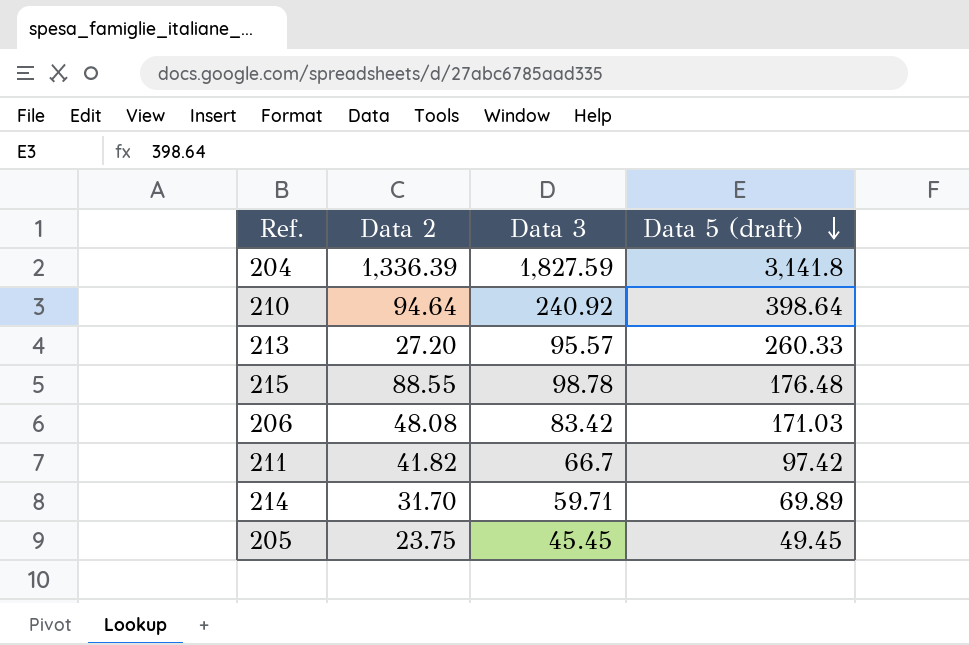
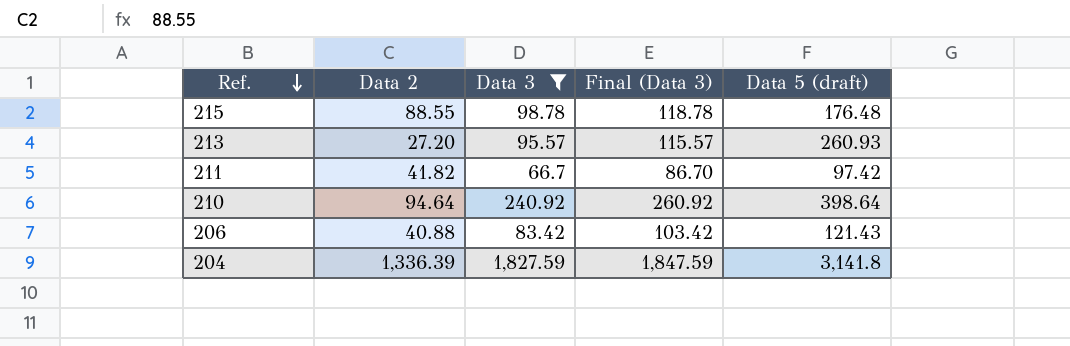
filter: none -> Data 3 >= 66.7
row order: Data 5 (draft) descending -> Ref. descending
column Final (Data 3) | formula: none -> [Data 3] + 20
213 | Data 5 (draft): 260.33 -> 260.93
206 | Data 2: 48.08 -> 40.88
206 | Data 5 (draft): 171.03 -> 121.43

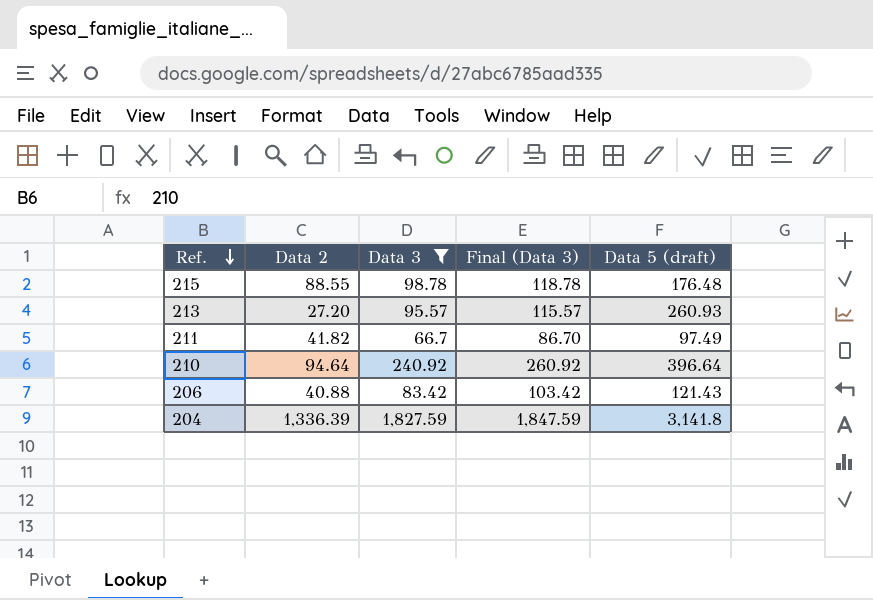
211 | Data 5 (draft): 97.42 -> 97.49
210 | Data 5 (draft): 398.64 -> 396.64

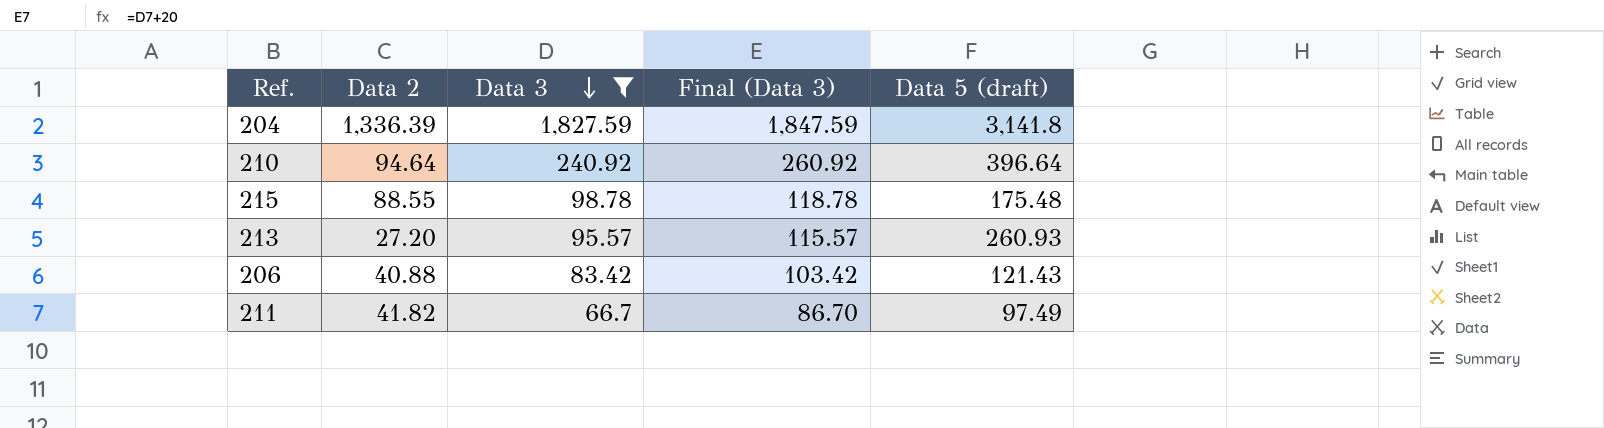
row order: Ref. descending -> Data 3 descending
215 | Data 5 (draft): 176.48 -> 175.48

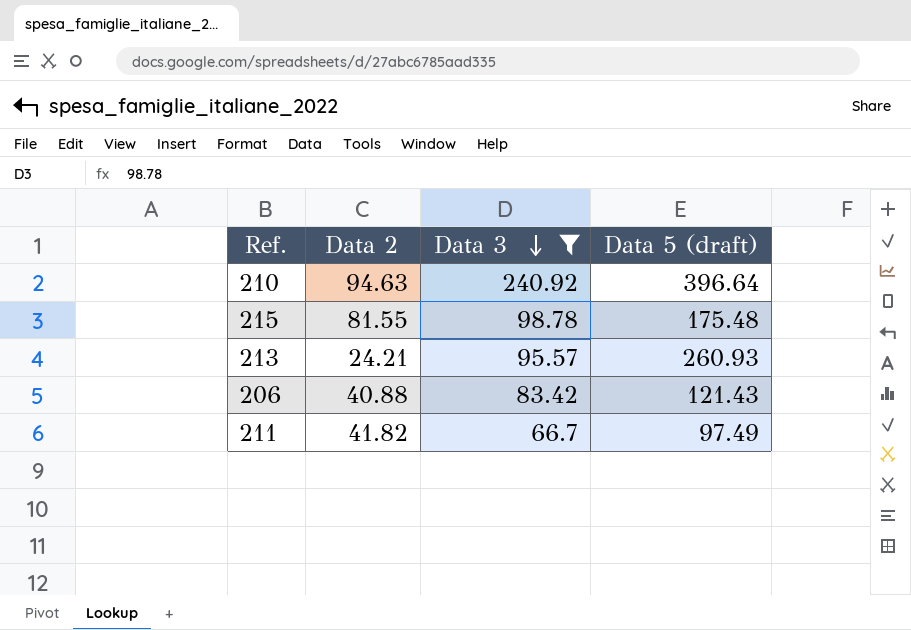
column Final (Data 3) | formula: [Data 3] + 20 -> none
row 204: 1,336.39 | 1,827.59 | 1,847.59 | 3,141.8 -> none
210 | Data 2: 94.64 -> 94.63
215 | Data 2: 88.55 -> 81.55
213 | Data 2: 27.20 -> 24.21

